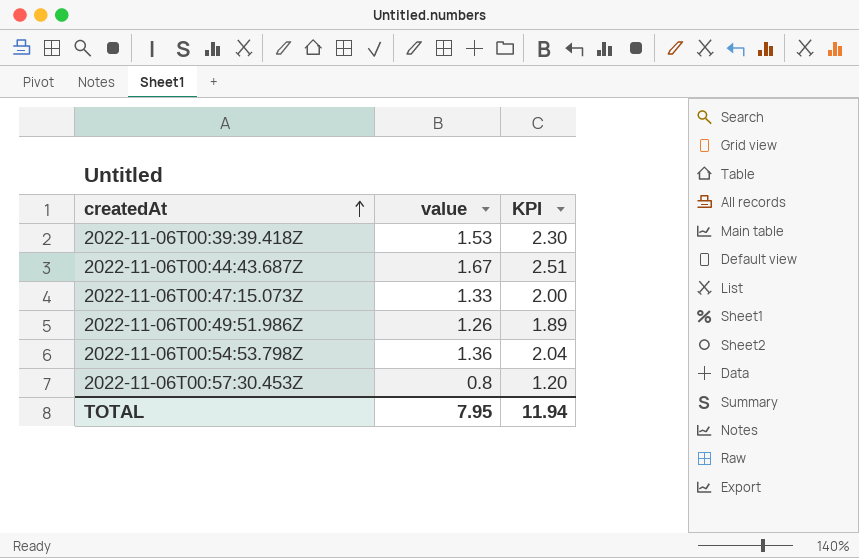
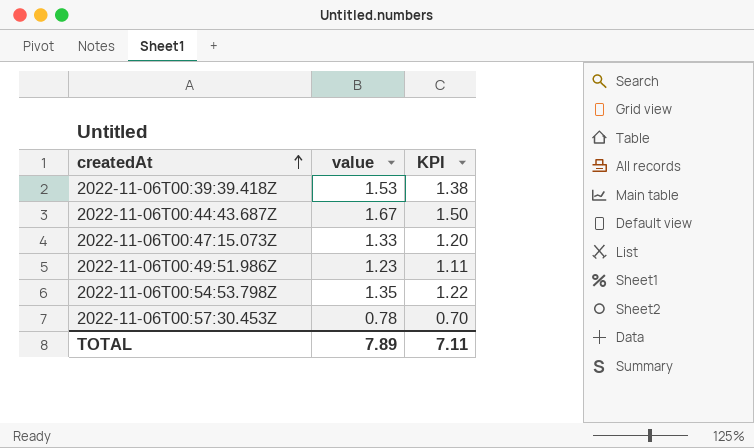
column KPI | formula: [value] * 1.5 -> [value] * 0.9
2022-11-06T00:49:51.986Z | value: 1.26 -> 1.23
2022-11-06T00:54:53.798Z | value: 1.36 -> 1.35
2022-11-06T00:57:30.453Z | value: 0.8 -> 0.78
TOTAL | value: 7.95 -> 7.89
TOTAL | KPI: 11.94 -> 7.11

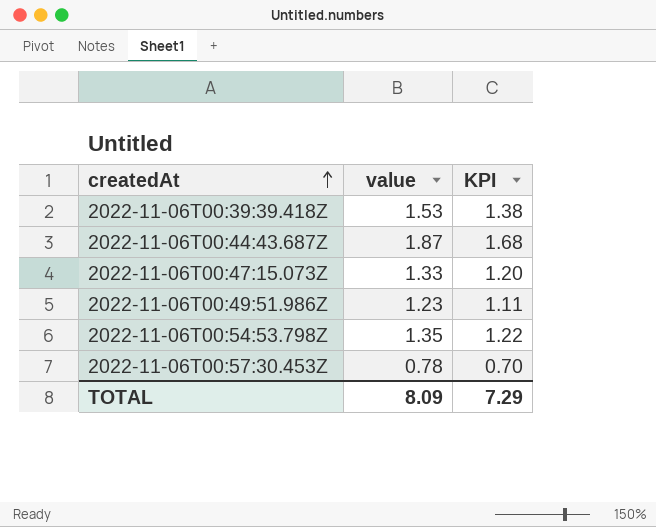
2022-11-06T00:44:43.687Z | value: 1.67 -> 1.87
2022-11-06T00:44:43.687Z | KPI: 1.50 -> 1.68
TOTAL | value: 7.89 -> 8.09
TOTAL | KPI: 7.11 -> 7.29

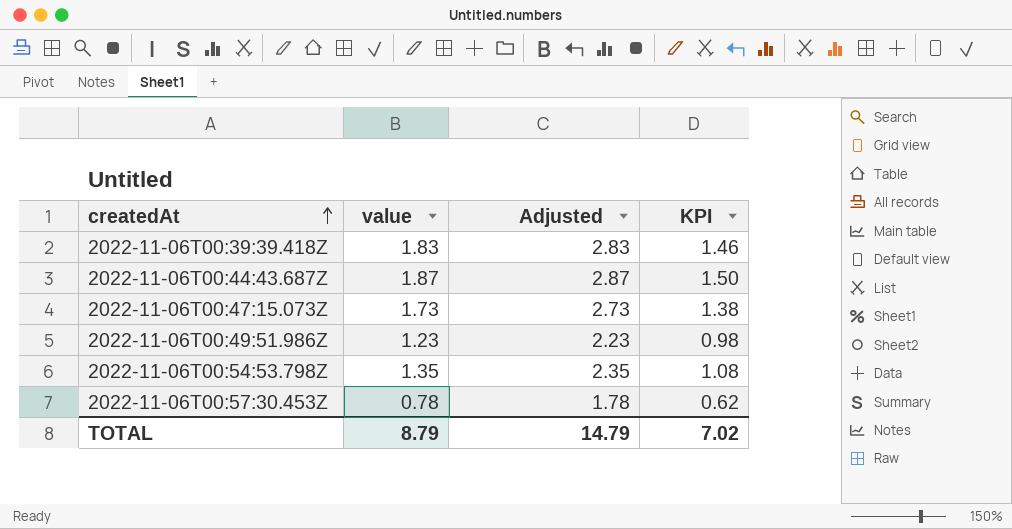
column Adjusted | formula: none -> [value] + 1
column KPI | formula: [value] * 0.9 -> [value] * 0.8
2022-11-06T00:39:39.418Z | value: 1.53 -> 1.83
2022-11-06T00:47:15.073Z | value: 1.33 -> 1.73
TOTAL | value: 8.09 -> 8.79
TOTAL | KPI: 7.29 -> 7.02

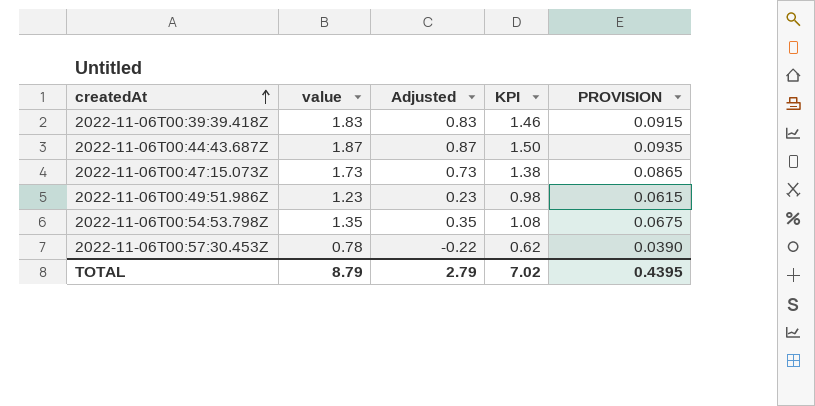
column Adjusted | formula: [value] + 1 -> [value] - 1
column PROVISION | formula: none -> [value] * 0.05
TOTAL | Adjusted: 14.79 -> 2.79

